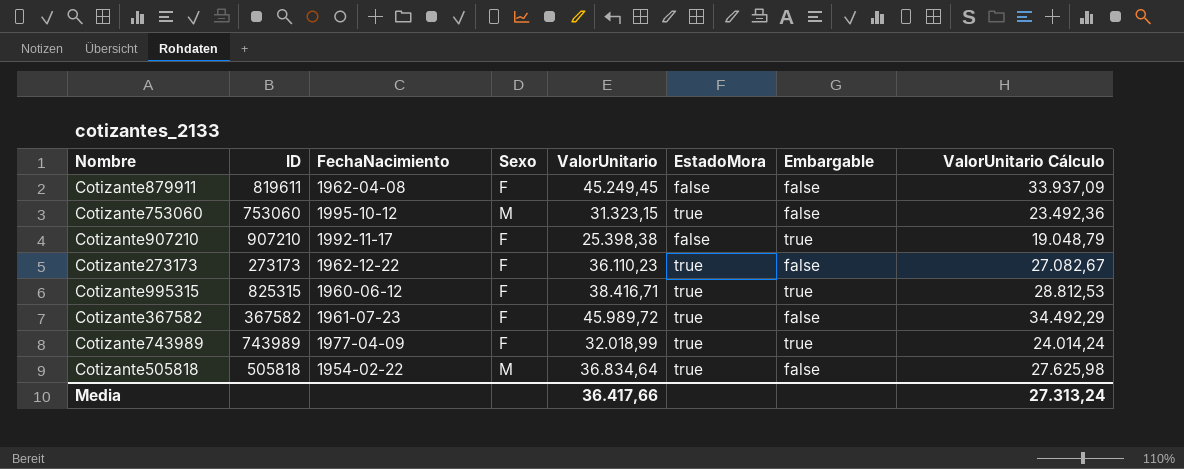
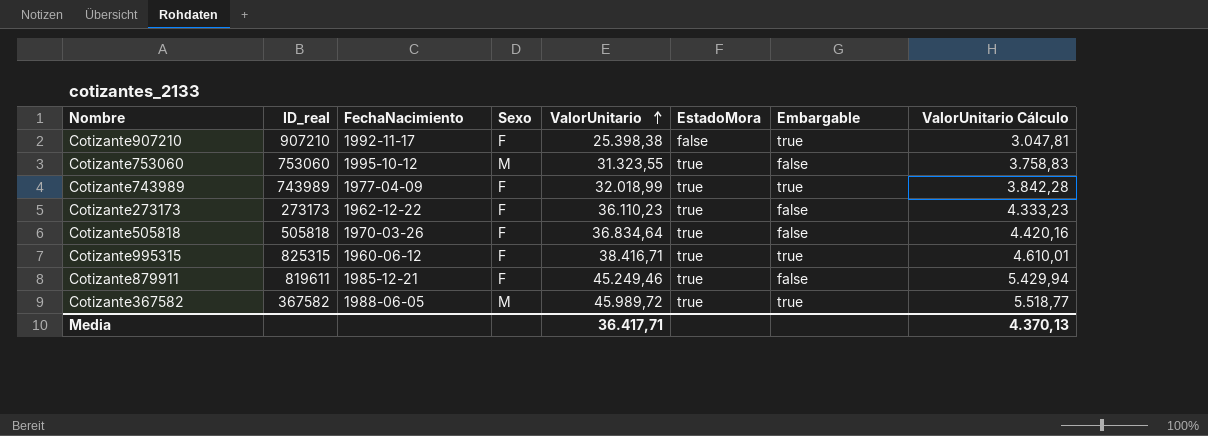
row order: none -> ValorUnitario ascending
column name: ID -> ID_real
column ValorUnitario Cálculo | formula: [ValorUnitario] * 0,75 -> [ValorUnitario] * 0,12
Cotizante753060 | ValorUnitario: 31.323,15 -> 31.323,55
Cotizante505818 | FechaNacimiento: 1954-02-22 -> 1970-03-26
Cotizante505818 | Sexo: M -> F
Cotizante879911 | FechaNacimiento: 1962-04-08 -> 1985-12-21
Cotizante879911 | ValorUnitario: 45.249,45 -> 45.249,46
Cotizante879911 | EstadoMora: false -> true
Cotizante367582 | FechaNacimiento: 1961-07-23 -> 1988-06-05
Cotizante367582 | Sexo: F -> M
Cotizante367582 | Embargable: false -> true
Media | ValorUnitario: 36.417,66 -> 36.417,71
Media | ValorUnitario Cálculo: 27.313,24 -> 4.370,13

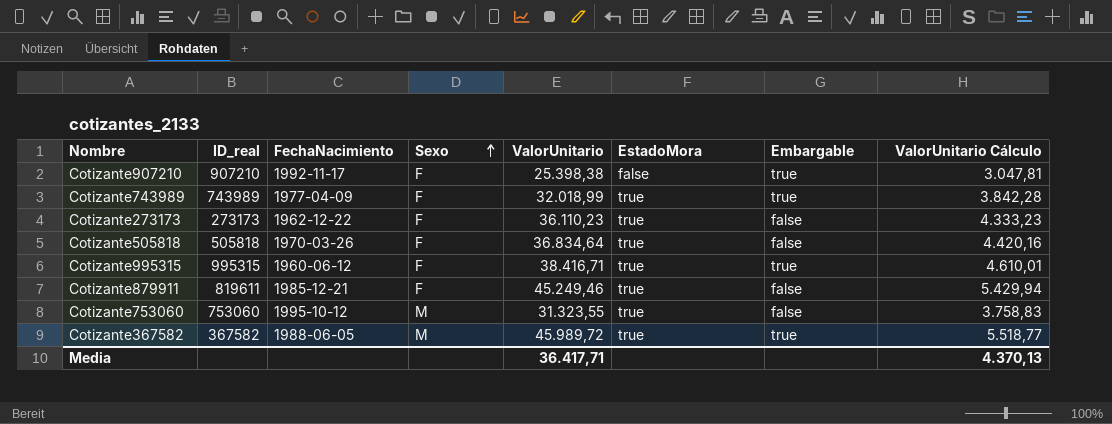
row order: ValorUnitario ascending -> Sexo ascending
Cotizante995315 | ID_real: 825315 -> 995315

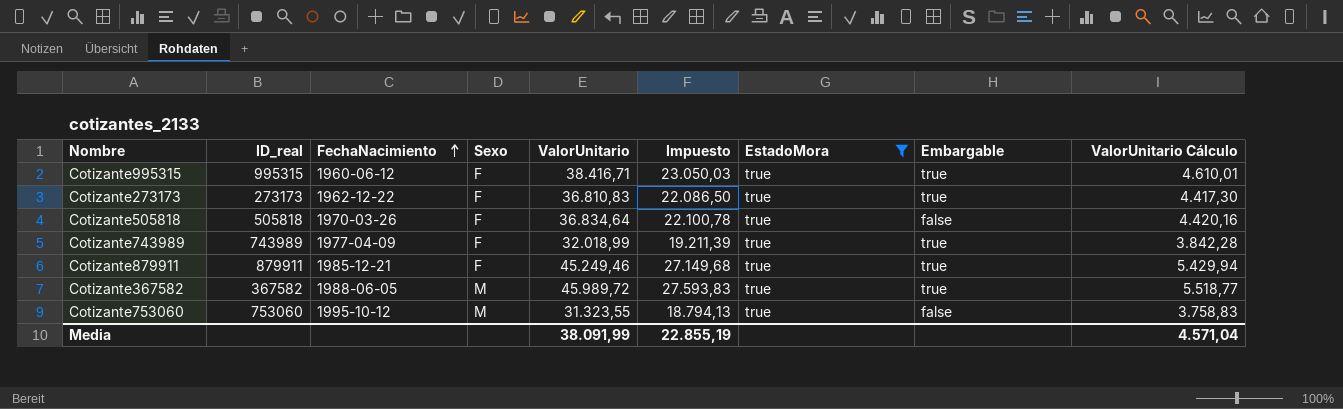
filter: none -> EstadoMora = true
row order: Sexo ascending -> FechaNacimiento ascending
column Impuesto | formula: none -> [ValorUnitario] * 0,6
Cotizante273173 | ValorUnitario: 36.110,23 -> 36.810,83
Cotizante273173 | Embargable: false -> true
Cotizante273173 | ValorUnitario Cálculo: 4.333,23 -> 4.417,30
Cotizante879911 | ID_real: 819611 -> 879911
Cotizante879911 | Embargable: false -> true
Media | ValorUnitario: 36.417,71 -> 38.091,99
Media | ValorUnitario Cálculo: 4.370,13 -> 4.571,04

